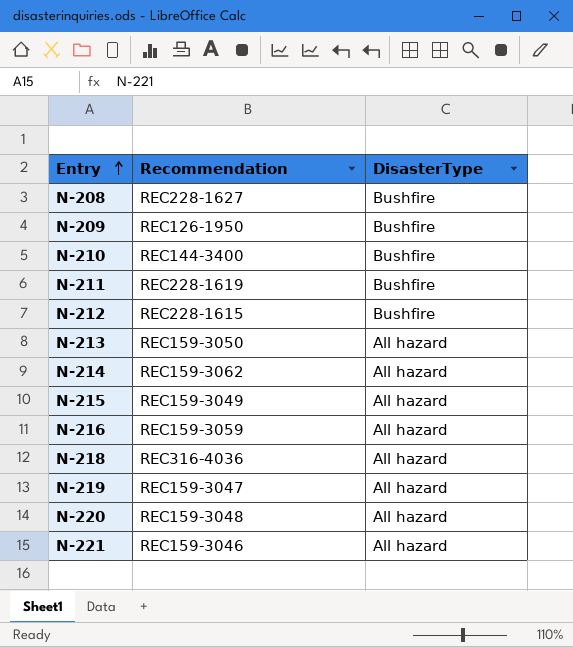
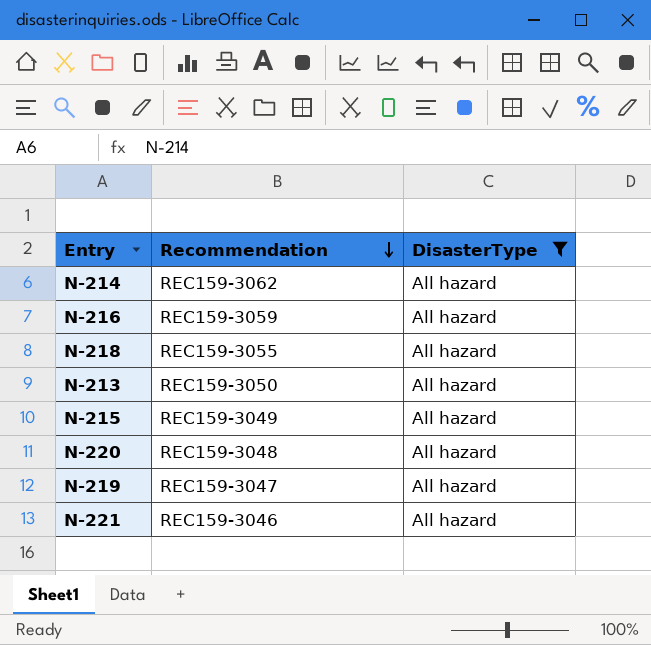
filter: none -> DisasterType = All hazard
row order: Entry ascending -> Recommendation descending
N-218 | Recommendation: REC316-4036 -> REC159-3055

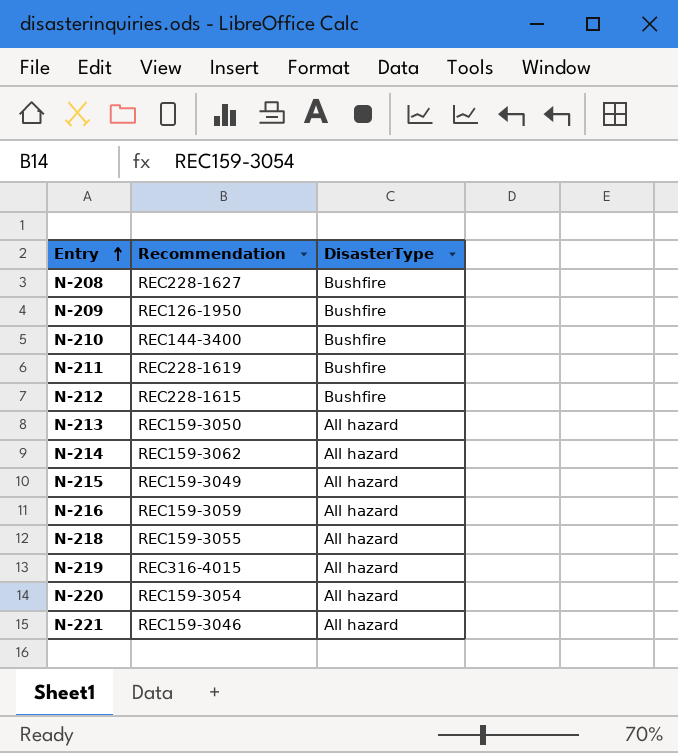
filter: DisasterType = All hazard -> none
row order: Recommendation descending -> Entry ascending
N-219 | Recommendation: REC159-3047 -> REC316-4015
N-220 | Recommendation: REC159-3048 -> REC159-3054

